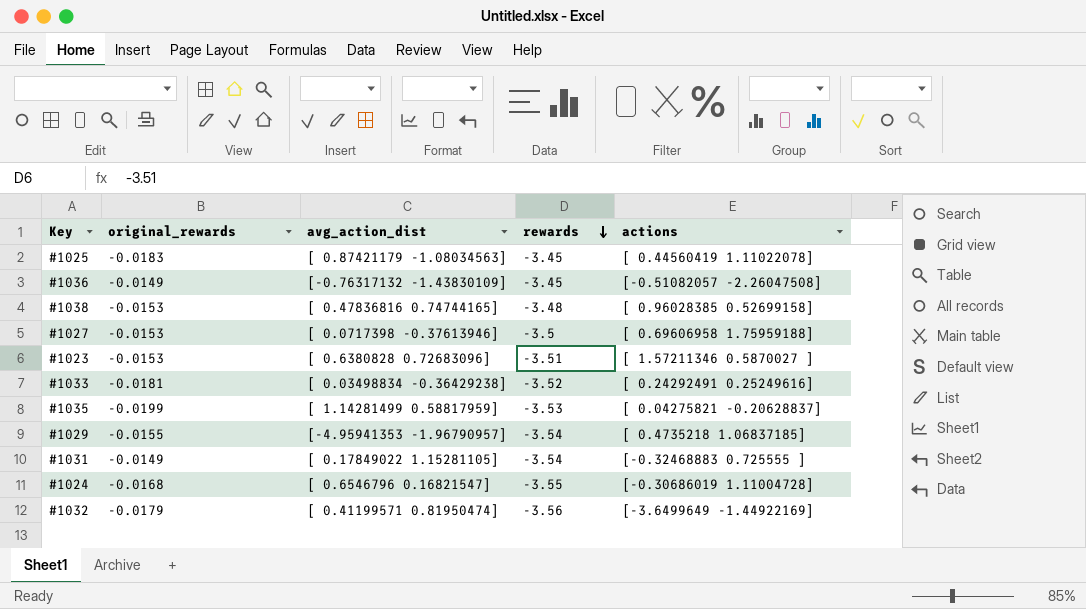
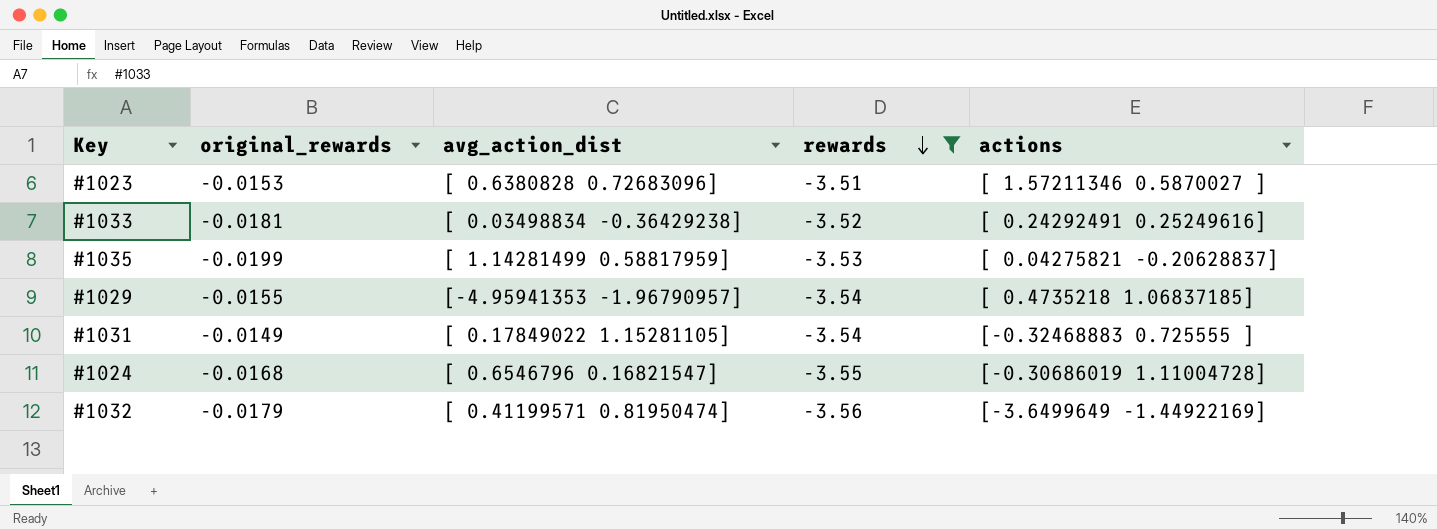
filter: none -> rewards <= -3.51

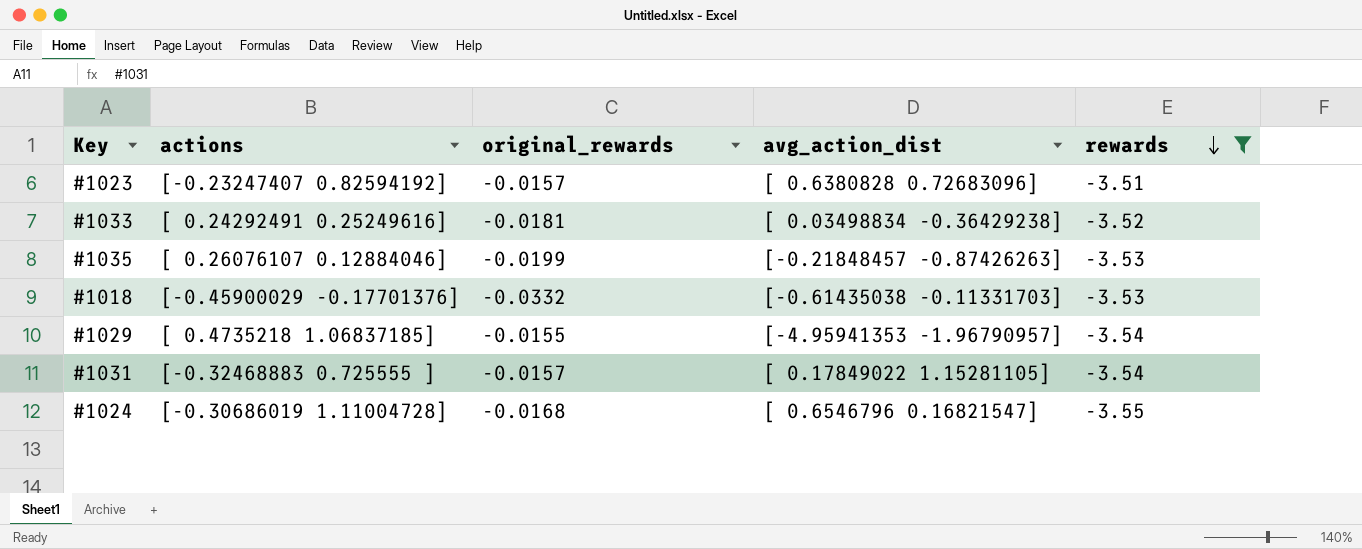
column actions | position: 5 -> 2
row #1032: -0.0179 | [ 0.41199571 0.81950474] | -3.56 | [-3.6499649 -1.44922169] -> none
#1023 | actions: [ 1.57211346 0.5870027 ] -> [-0.23247407 0.82594192]
#1023 | original_rewards: -0.0153 -> -0.0157
#1035 | actions: [ 0.04275821 -0.20628837] -> [ 0.26076107 0.12884046]
#1035 | avg_action_dist: [ 1.14281499 0.58817959] -> [-0.21848457 -0.87426263]
row #1018: none -> [-0.45900029 -0.17701376] | -0.0332 | [-0.61435038 -0.11331703] | -3.53
#1031 | original_rewards: -0.0149 -> -0.0157

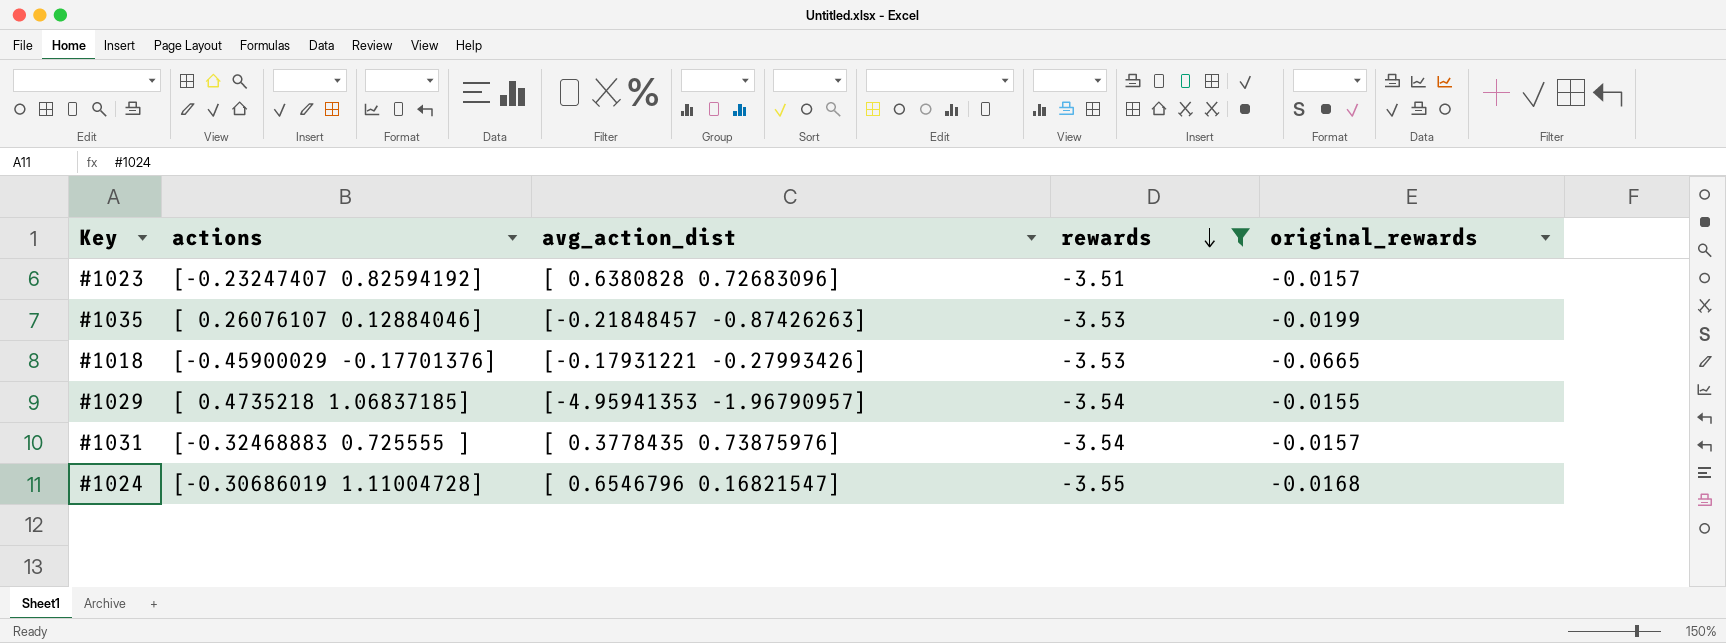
column original_rewards | position: 3 -> 5
row #1033: [ 0.24292491 0.25249616] | -0.0181 | [ 0.03498834 -0.36429238] | -3.52 -> none
#1018 | avg_action_dist: [-0.61435038 -0.11331703] -> [-0.17931221 -0.27993426]
#1018 | original_rewards: -0.0332 -> -0.0665
#1031 | avg_action_dist: [ 0.17849022 1.15281105] -> [ 0.3778435 0.73875976]

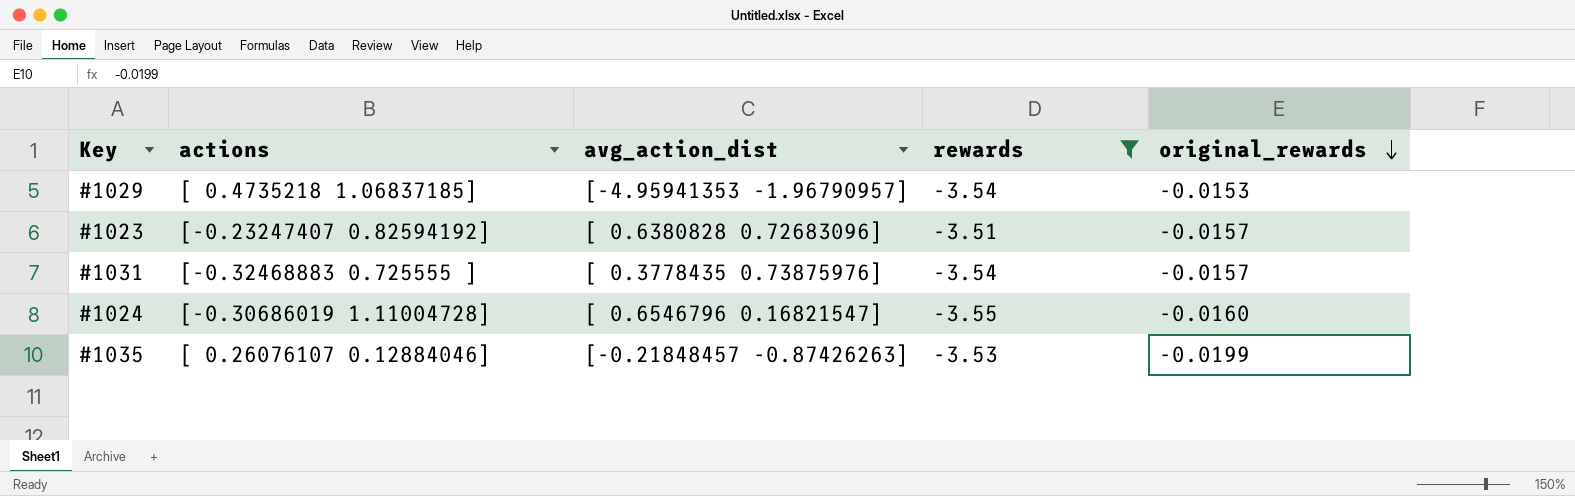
row order: rewards descending -> original_rewards descending
row #1018: [-0.45900029 -0.17701376] | [-0.17931221 -0.27993426] | -3.53 | -0.0665 -> none
#1029 | original_rewards: -0.0155 -> -0.0153
#1024 | original_rewards: -0.0168 -> -0.0160

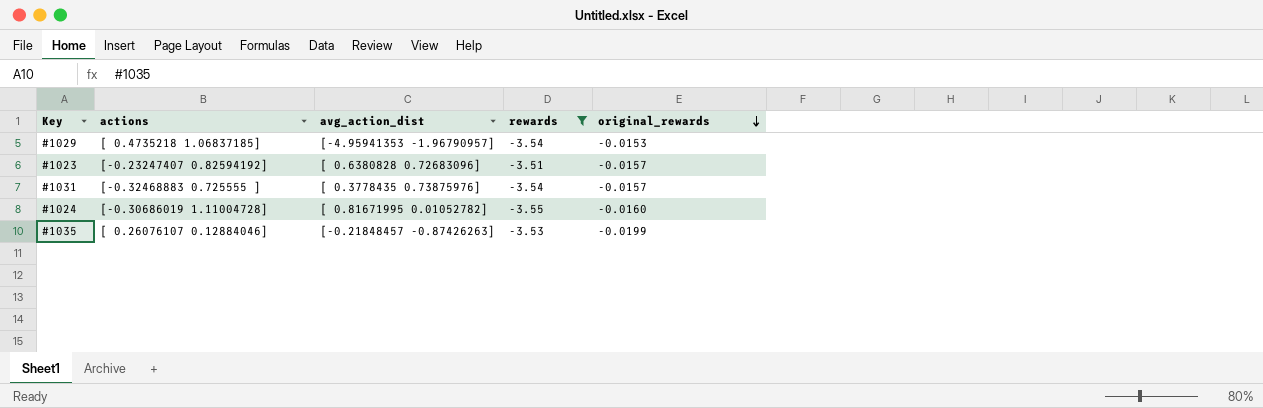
#1024 | avg_action_dist: [ 0.6546796 0.16821547] -> [ 0.81671995 0.01052782]

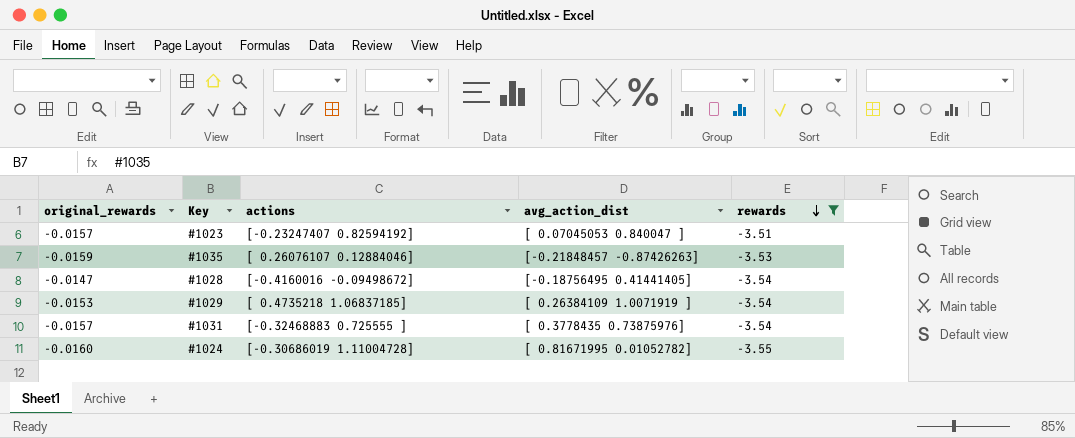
row order: original_rewards descending -> rewards descending
column original_rewards | position: 5 -> 1
#1023 | avg_action_dist: [ 0.6380828 0.72683096] -> [ 0.07045053 0.840047 ]
#1035 | original_rewards: -0.0199 -> -0.0159
row #1028: none -> -0.0147 | [-0.4160016 -0.09498672] | [-0.18756495 0.41441405] | -3.54
#1029 | avg_action_dist: [-4.95941353 -1.96790957] -> [ 0.26384109 1.0071919 ]

